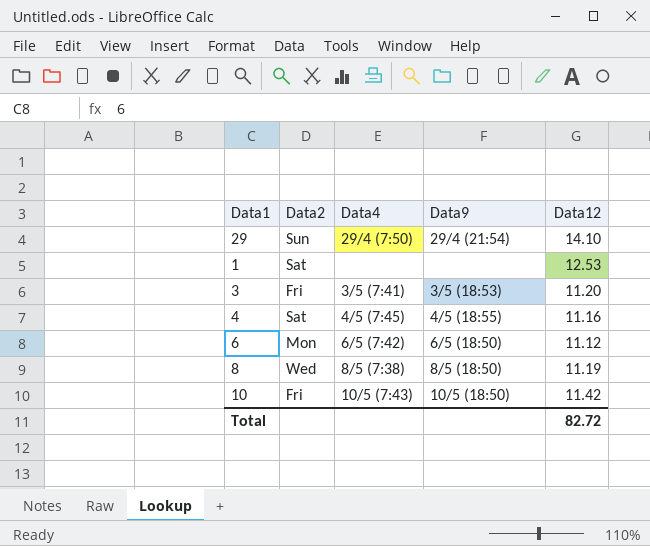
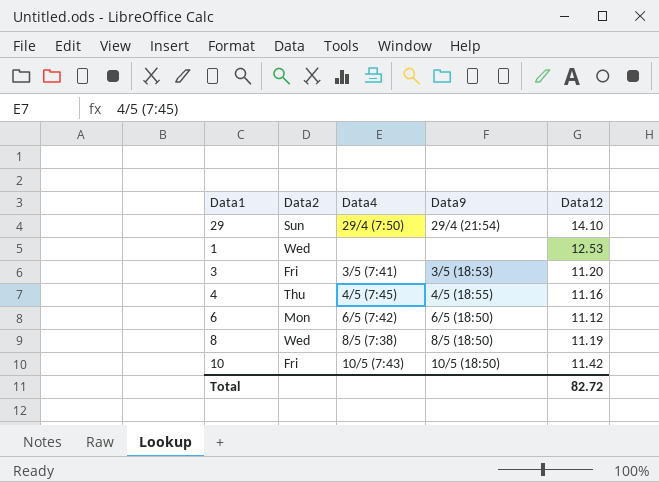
1 | Data2: Sat -> Wed
4 | Data2: Sat -> Thu

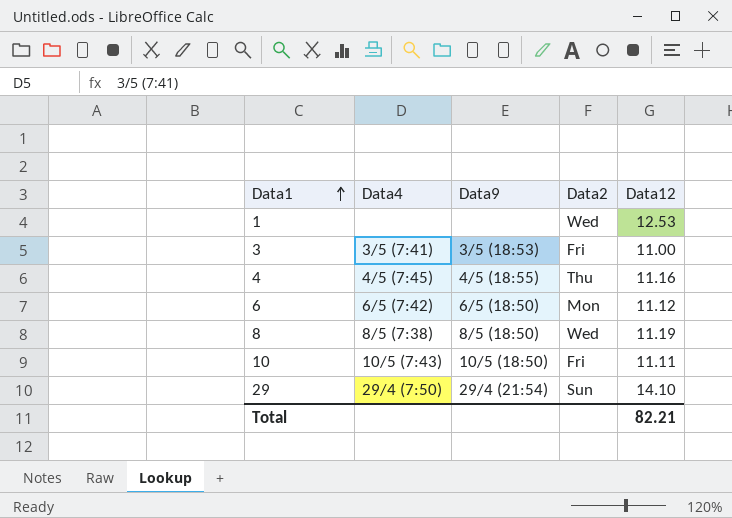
row order: none -> Data1 ascending
column Data2 | position: 2 -> 4
3 | Data12: 11.20 -> 11.00
10 | Data12: 11.42 -> 11.11
Total | Data12: 82.72 -> 82.21

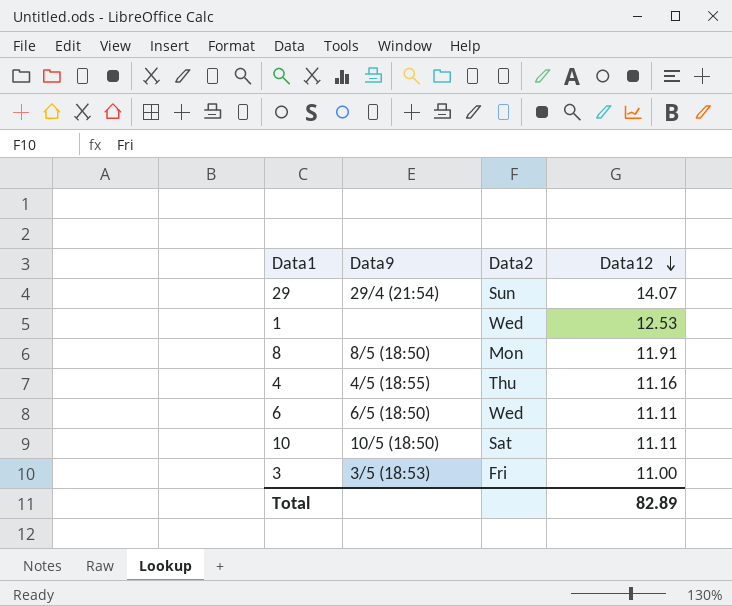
row order: Data1 ascending -> Data12 descending
column Data4 | position: 2 -> none
29 | Data12: 14.10 -> 14.07
8 | Data2: Wed -> Mon
8 | Data12: 11.19 -> 11.91
6 | Data2: Mon -> Wed
6 | Data12: 11.12 -> 11.11
10 | Data2: Fri -> Sat
Total | Data12: 82.21 -> 82.89

